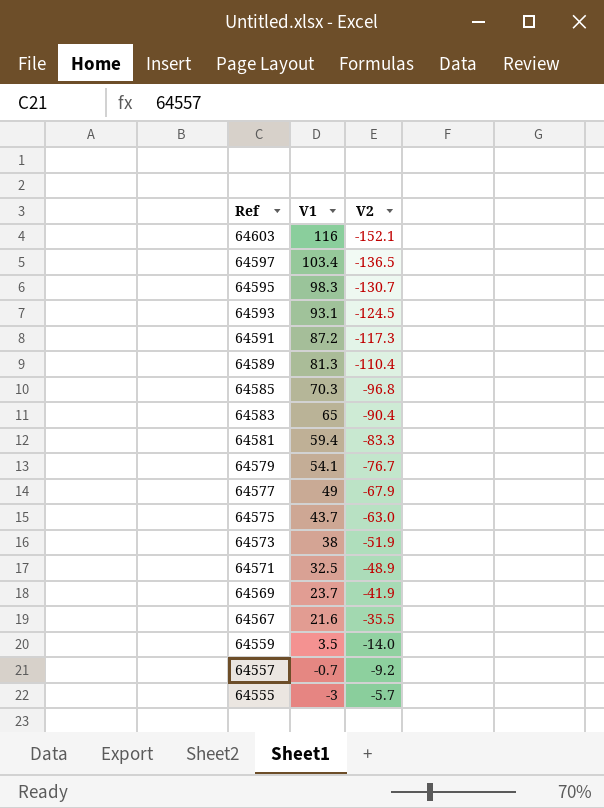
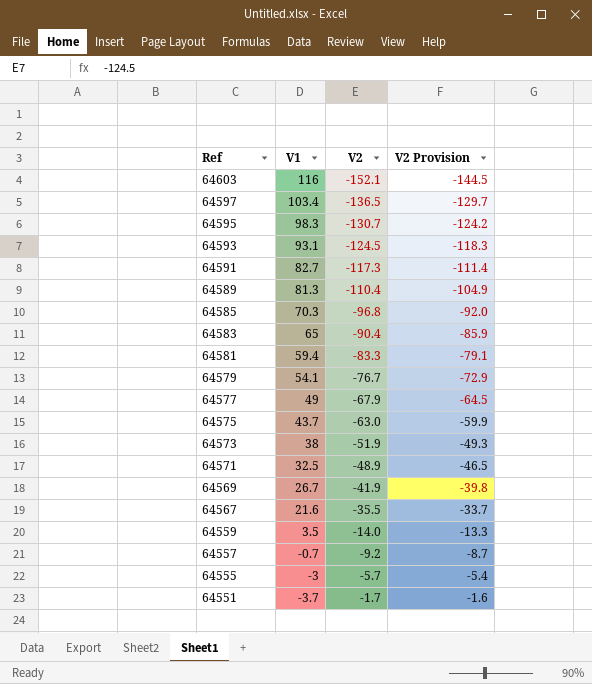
column V2 Provision | formula: none -> [V2] * 0.95
64591 | V1: 87.2 -> 82.7
64569 | V1: 23.7 -> 26.7
row 64551: none -> -3.7 | -1.7 | -1.6

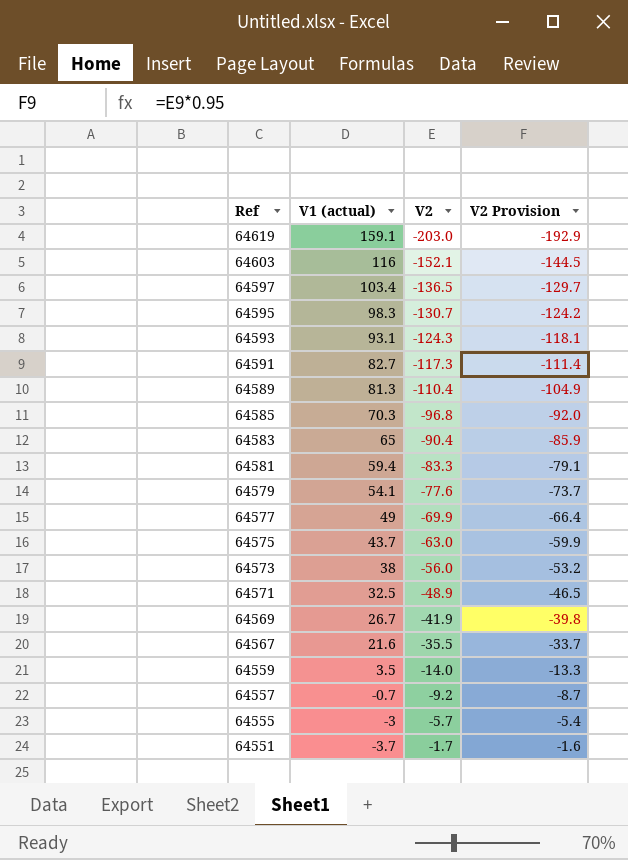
column name: V1 -> V1 (actual)
row 64619: none -> 159.1 | -203.0 | -192.9
64593 | V2: -124.5 -> -124.3
64593 | V2 Provision: -118.3 -> -118.1
64579 | V2: -76.7 -> -77.6
64579 | V2 Provision: -72.9 -> -73.7
64577 | V2: -67.9 -> -69.9
64577 | V2 Provision: -64.5 -> -66.4
64573 | V2: -51.9 -> -56.0
64573 | V2 Provision: -49.3 -> -53.2

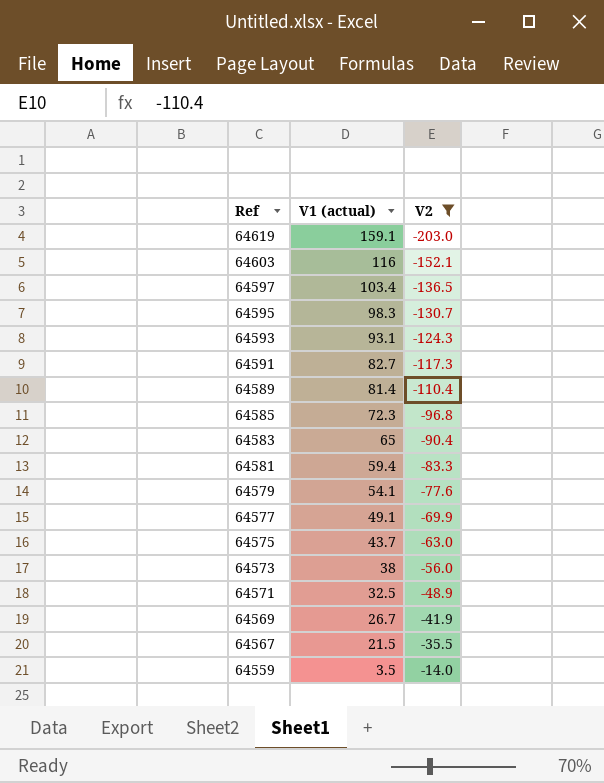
filter: none -> V2 <= -14.0
column V2 Provision | formula: [V2] * 0.95 -> none
64589 | V1 (actual): 81.3 -> 81.4
64585 | V1 (actual): 70.3 -> 72.3
64577 | V1 (actual): 49 -> 49.1
64567 | V1 (actual): 21.6 -> 21.5

